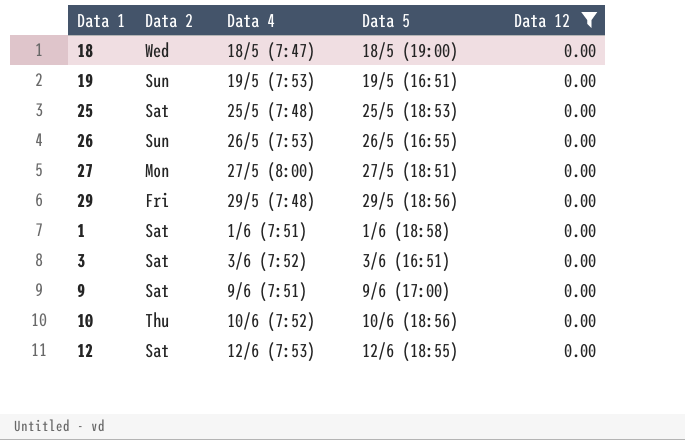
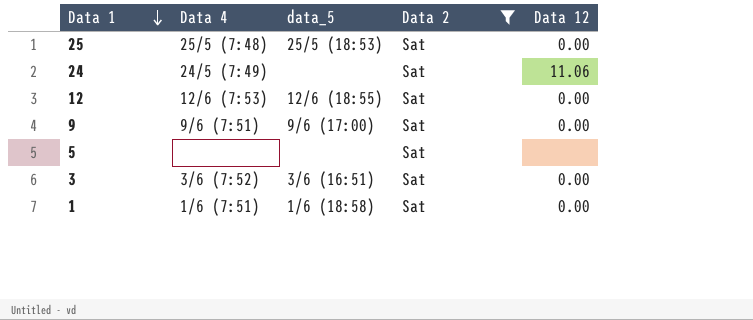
filter: Data 12 = 0.00 -> Data 2 = Sat
row order: none -> Data 1 descending
column name: Data 5 -> data_5
column Data 2 | position: 2 -> 4

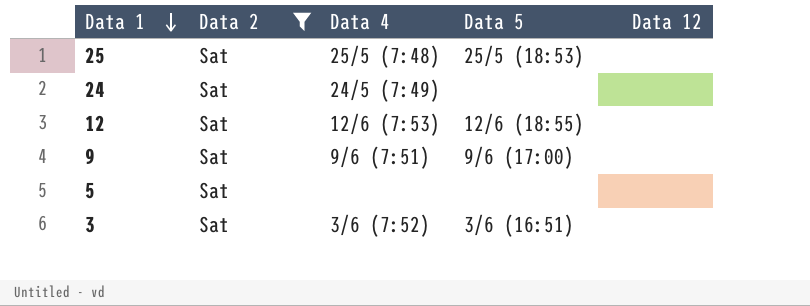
column Data 2 | position: 4 -> 2
column name: data_5 -> Data 5
row 1: 1/6 (7:51) | 1/6 (18:58) | Sat | 0.00 -> none
25 | Data 12: 0.00 -> none
24 | Data 12: 11.06 -> none
12 | Data 12: 0.00 -> none
9 | Data 12: 0.00 -> none
3 | Data 12: 0.00 -> none

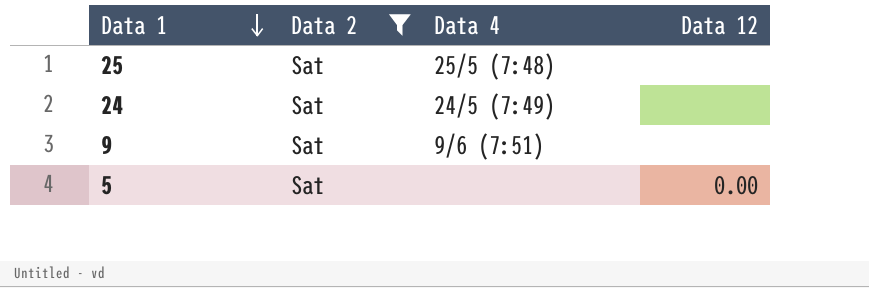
column Data 5 | position: 4 -> none
row 12: Sat | 12/6 (7:53) | 12/6 (18:55) | none -> none
row 3: Sat | 3/6 (7:52) | 3/6 (16:51) | none -> none
5 | Data 12: none -> 0.00

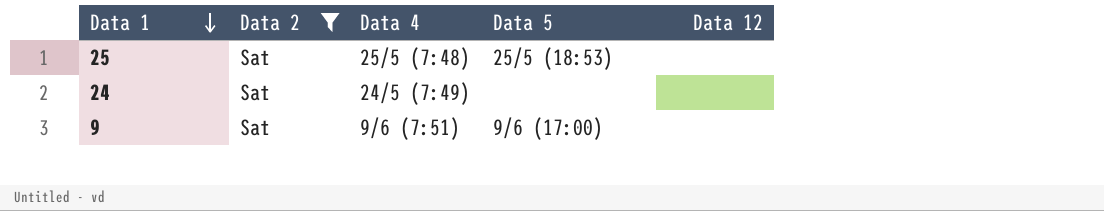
column Data 5 | position: none -> 4
row 5: Sat | none | 0.00 -> none

